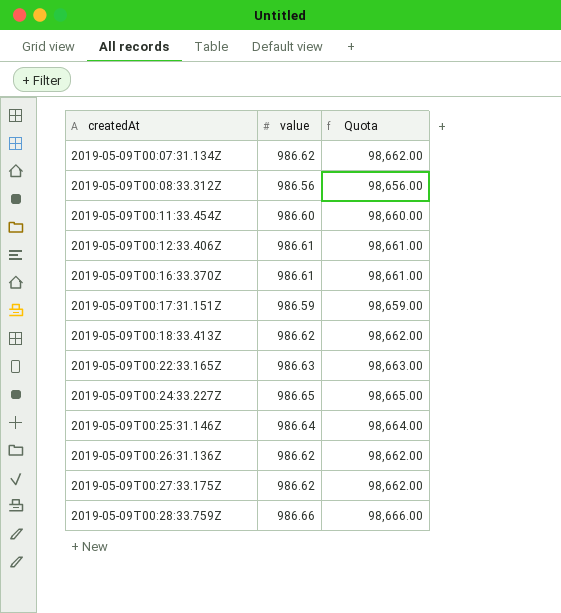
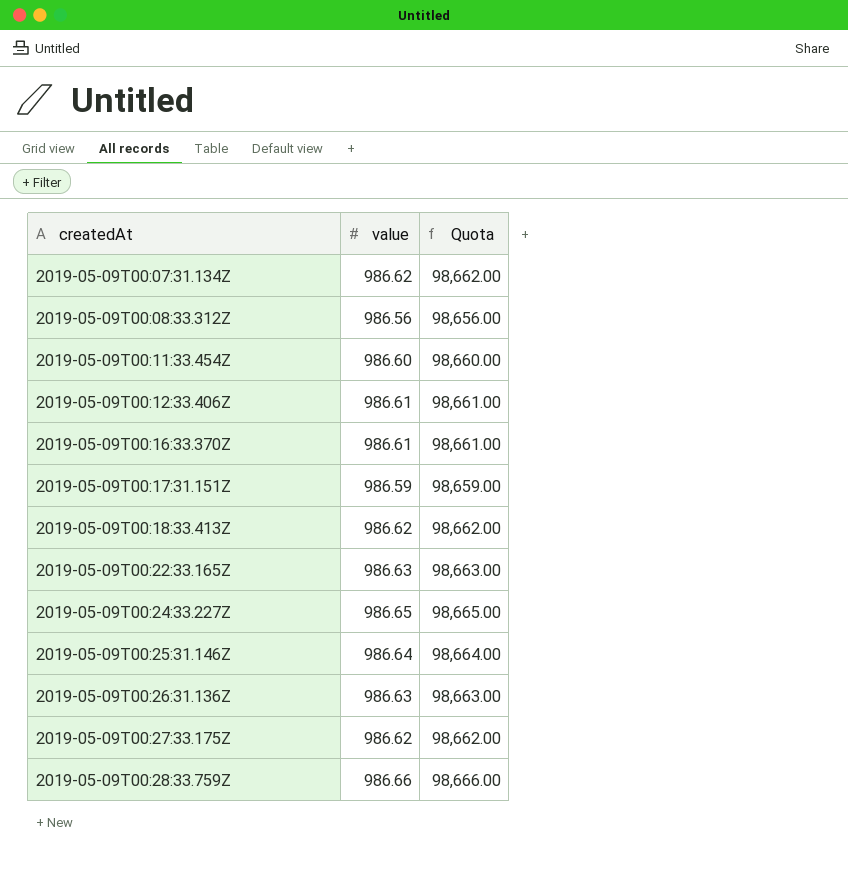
2019-05-09T00:26:31.136Z | value: 986.62 -> 986.63
2019-05-09T00:26:31.136Z | Quota: 98,662.00 -> 98,663.00

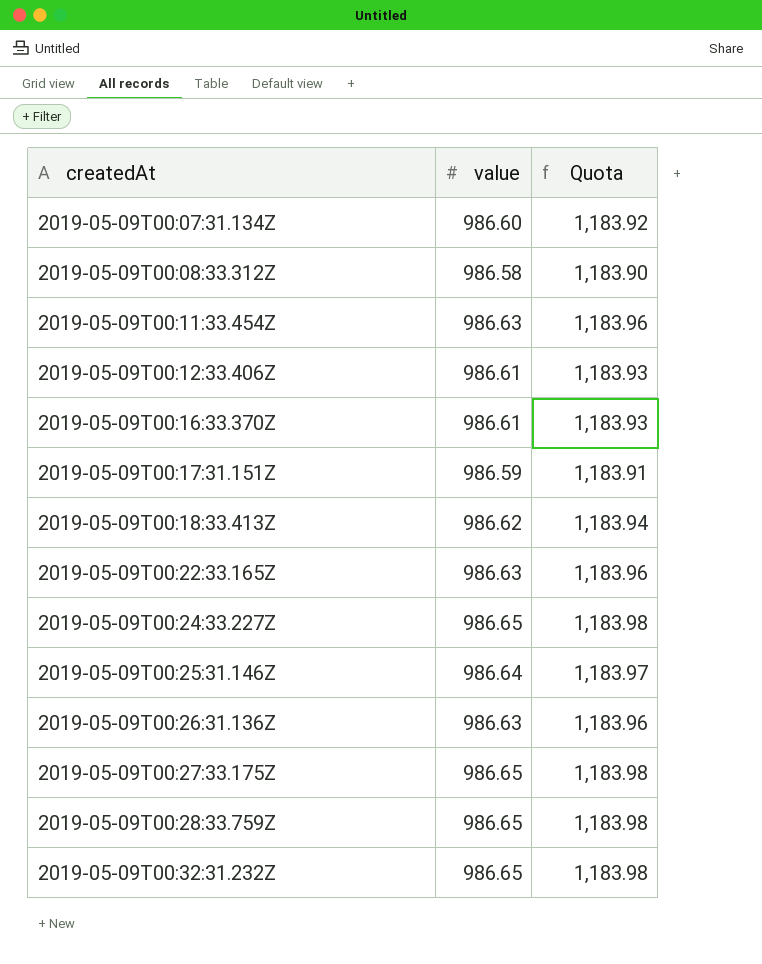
column Quota | formula: [value] * 100 -> [value] * 1.2
2019-05-09T00:07:31.134Z | value: 986.62 -> 986.60
2019-05-09T00:08:33.312Z | value: 986.56 -> 986.58
2019-05-09T00:11:33.454Z | value: 986.60 -> 986.63
2019-05-09T00:27:33.175Z | value: 986.62 -> 986.65
2019-05-09T00:28:33.759Z | value: 986.66 -> 986.65
row 2019-05-09T00:32:31.232Z: none -> 986.65 | 1,183.98

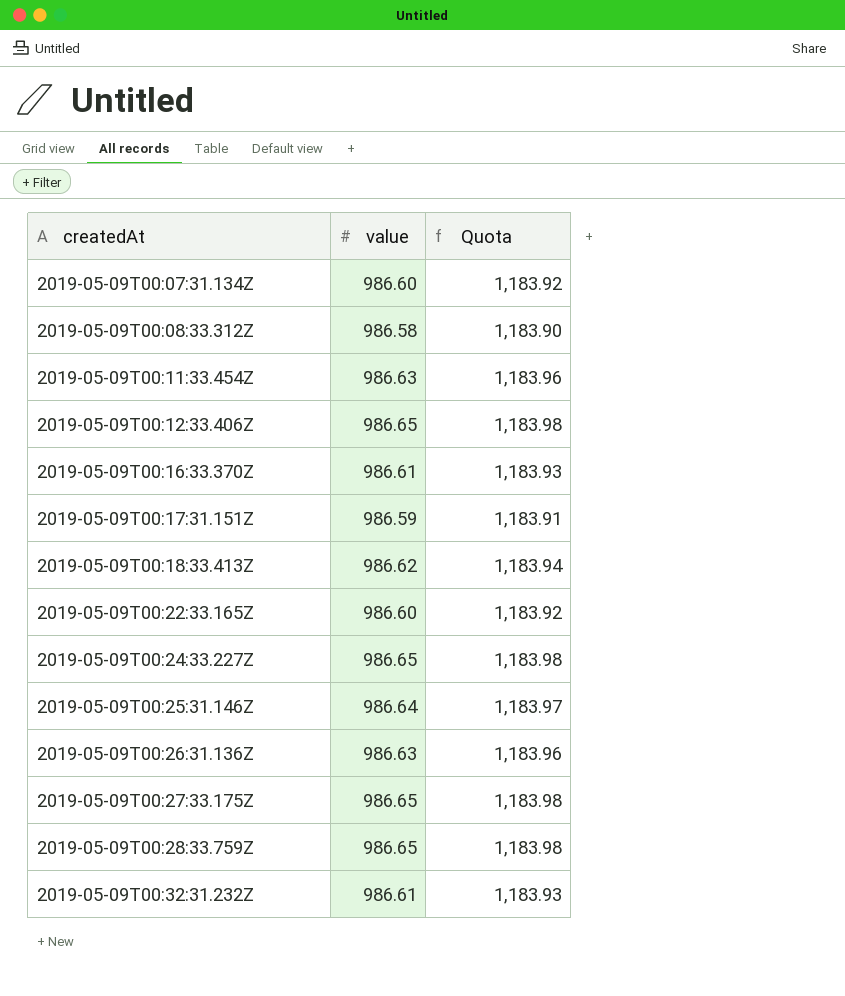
2019-05-09T00:12:33.406Z | value: 986.61 -> 986.65
2019-05-09T00:12:33.406Z | Quota: 1,183.93 -> 1,183.98
2019-05-09T00:22:33.165Z | value: 986.63 -> 986.60
2019-05-09T00:22:33.165Z | Quota: 1,183.96 -> 1,183.92
2019-05-09T00:32:31.232Z | value: 986.65 -> 986.61
2019-05-09T00:32:31.232Z | Quota: 1,183.98 -> 1,183.93

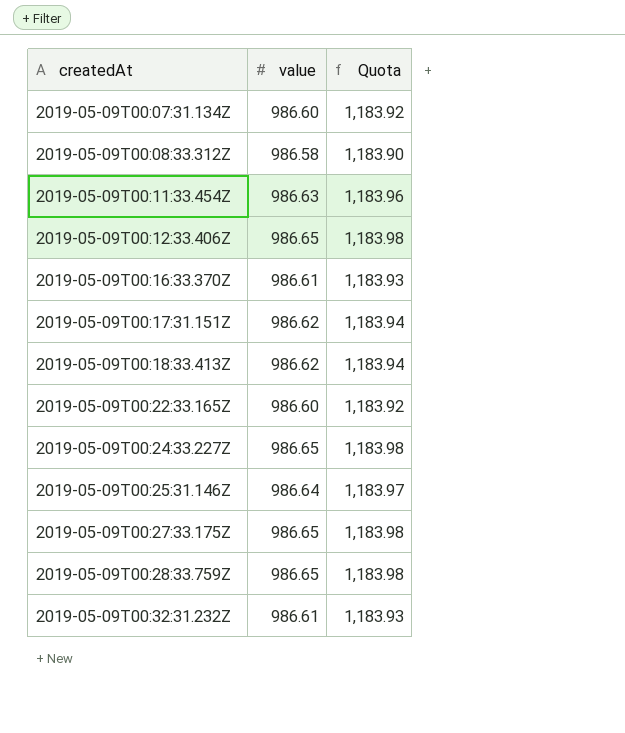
row 2019-05-09T00:26:31.136Z: 986.63 | 1,183.96 -> none
2019-05-09T00:17:31.151Z | value: 986.59 -> 986.62
2019-05-09T00:17:31.151Z | Quota: 1,183.91 -> 1,183.94

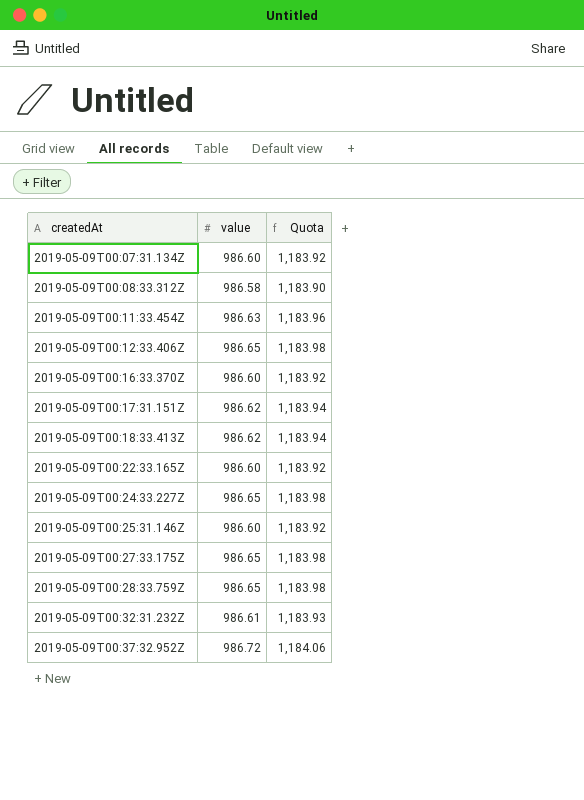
2019-05-09T00:16:33.370Z | value: 986.61 -> 986.60
2019-05-09T00:16:33.370Z | Quota: 1,183.93 -> 1,183.92
2019-05-09T00:25:31.146Z | value: 986.64 -> 986.60
2019-05-09T00:25:31.146Z | Quota: 1,183.97 -> 1,183.92
row 2019-05-09T00:37:32.952Z: none -> 986.72 | 1,184.06

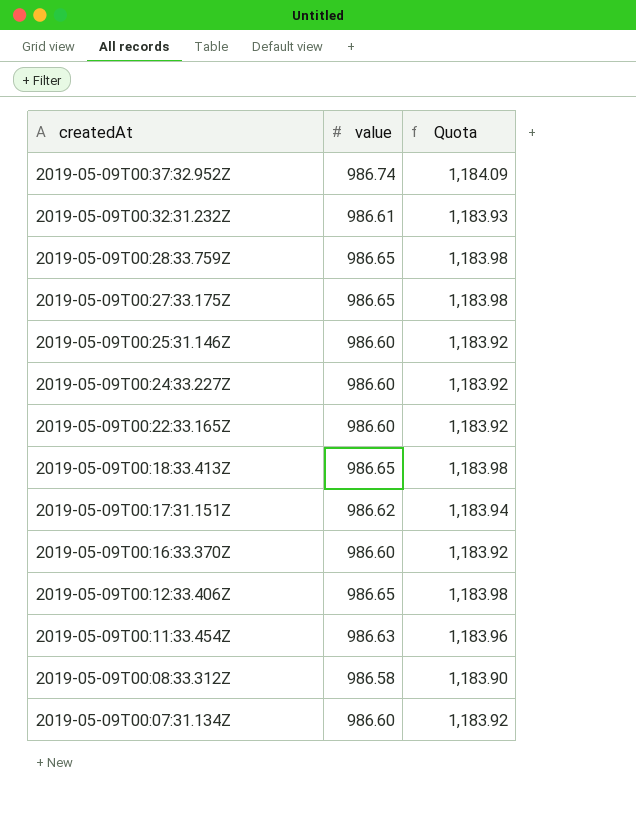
row order: createdAt ascending -> createdAt descending
2019-05-09T00:37:32.952Z | value: 986.72 -> 986.74
2019-05-09T00:37:32.952Z | Quota: 1,184.06 -> 1,184.09
2019-05-09T00:24:33.227Z | value: 986.65 -> 986.60
2019-05-09T00:24:33.227Z | Quota: 1,183.98 -> 1,183.92
2019-05-09T00:18:33.413Z | value: 986.62 -> 986.65
2019-05-09T00:18:33.413Z | Quota: 1,183.94 -> 1,183.98

